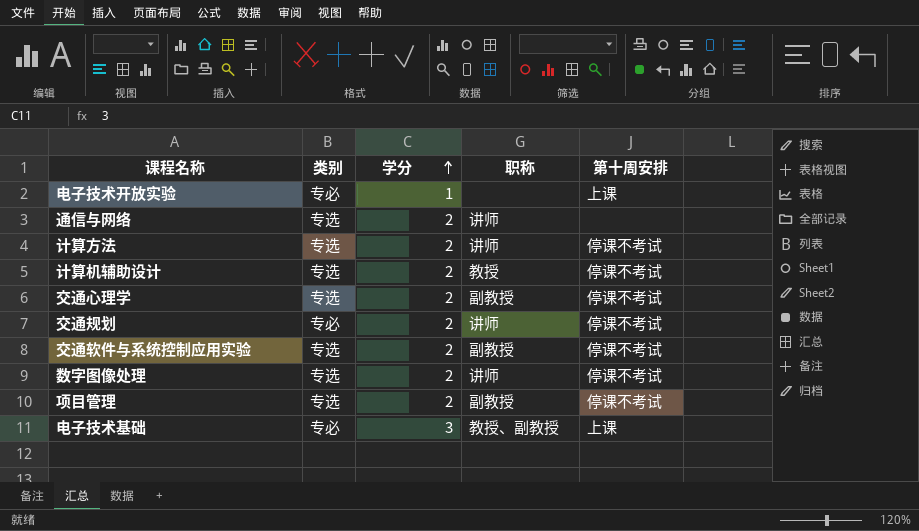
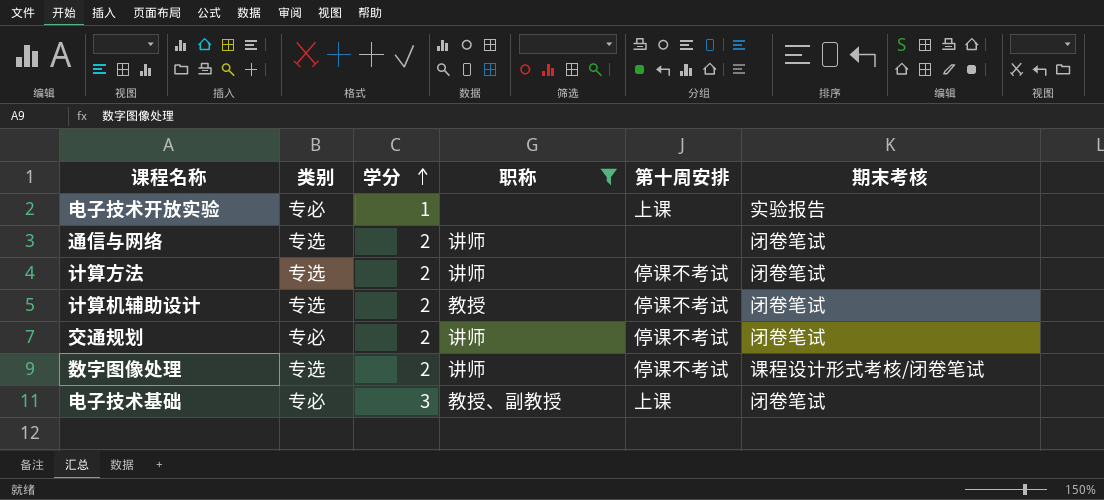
filter: none -> 职称 != 副教授
column 期末考核 | position: none -> 6

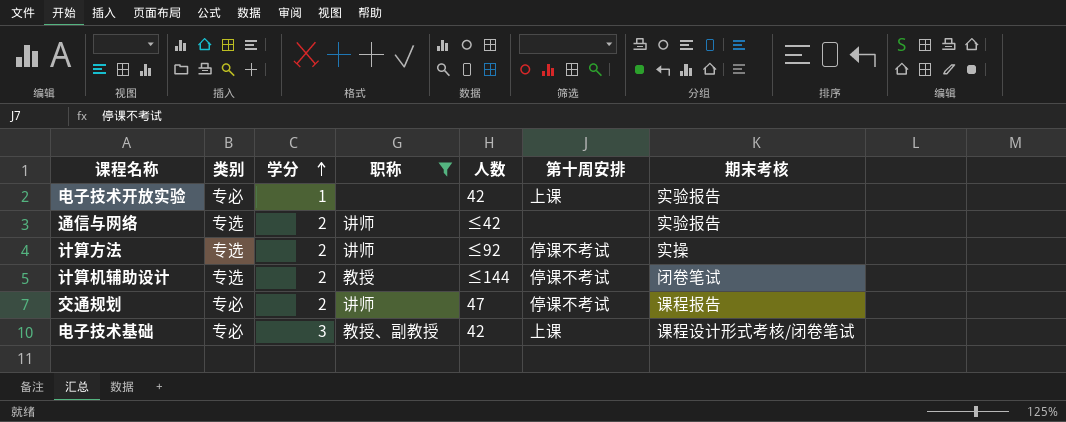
column 人数 | position: none -> 5
row 数字图像处理: 专选 | 2 | 讲师 | 停课不考试 | 课程设计形式考核/闭卷笔试 -> none
通信与网络 | 期末考核: 闭卷笔试 -> 实验报告
计算方法 | 期末考核: 闭卷笔试 -> 实操
交通规划 | 期末考核: 闭卷笔试 -> 课程报告
电子技术基础 | 期末考核: 闭卷笔试 -> 课程设计形式考核/闭卷笔试

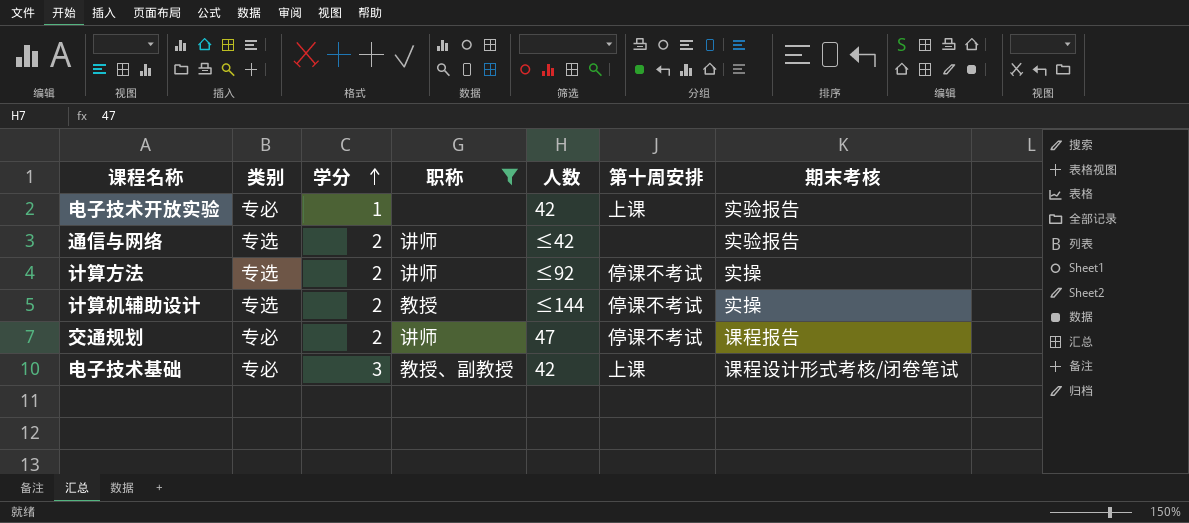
计算机辅助设计 | 期末考核: 闭卷笔试 -> 实操

